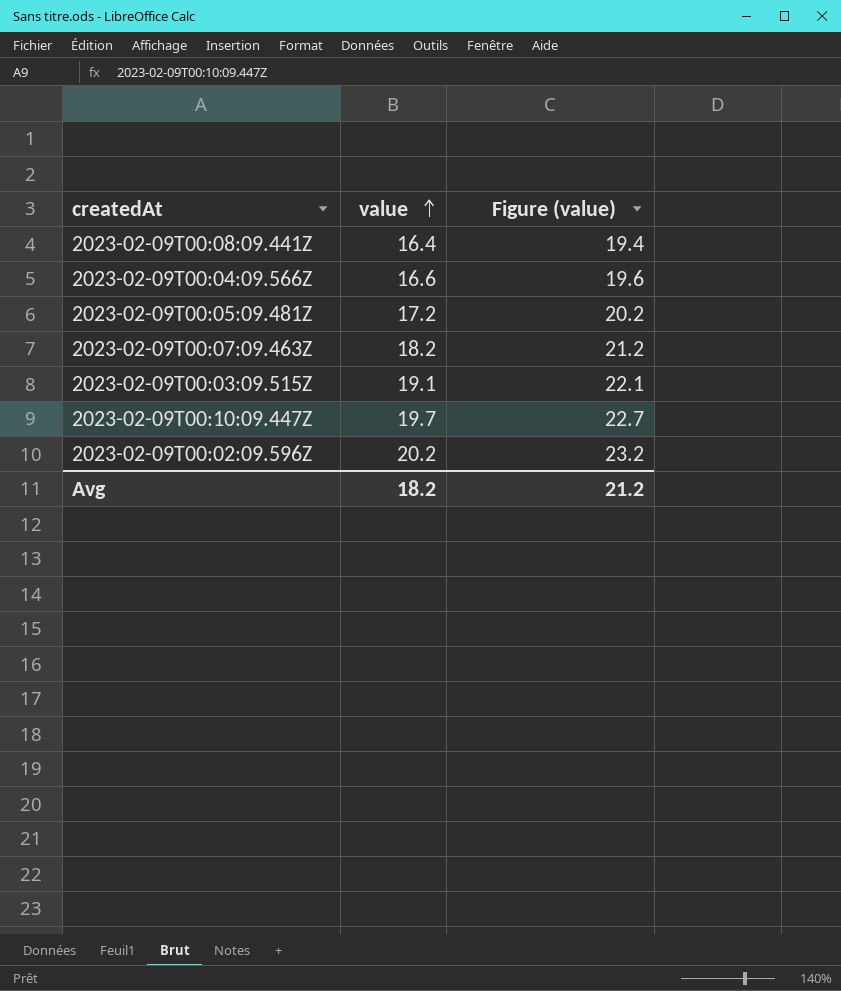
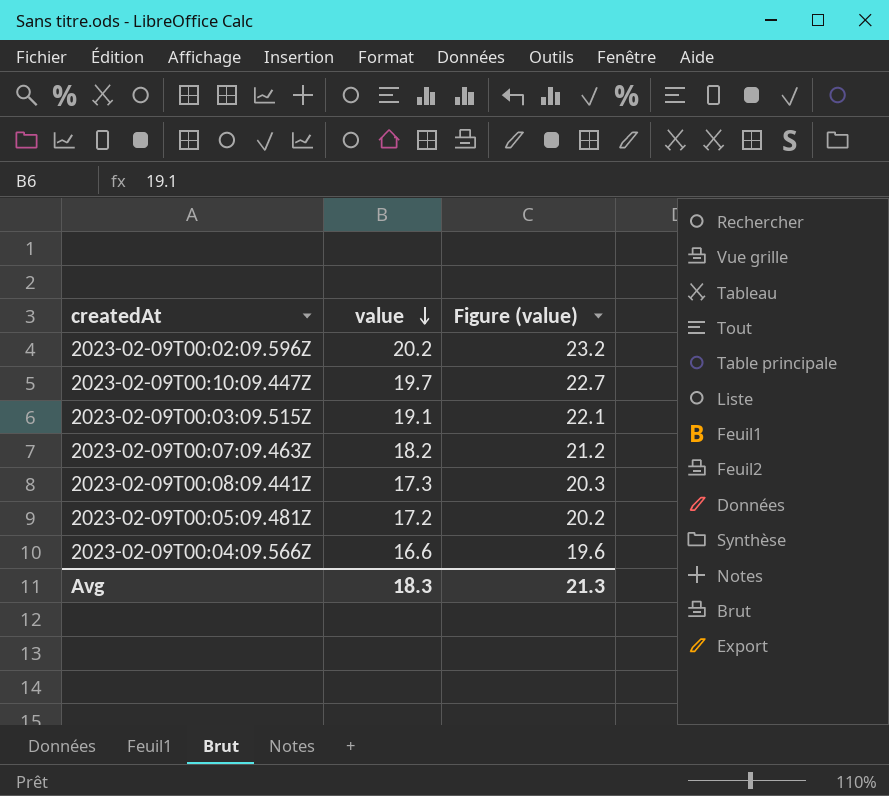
row order: value ascending -> value descending
2023-02-09T00:08:09.441Z | value: 16.4 -> 17.3
2023-02-09T00:08:09.441Z | Figure (value): 19.4 -> 20.3
Avg | value: 18.2 -> 18.3
Avg | Figure (value): 21.2 -> 21.3

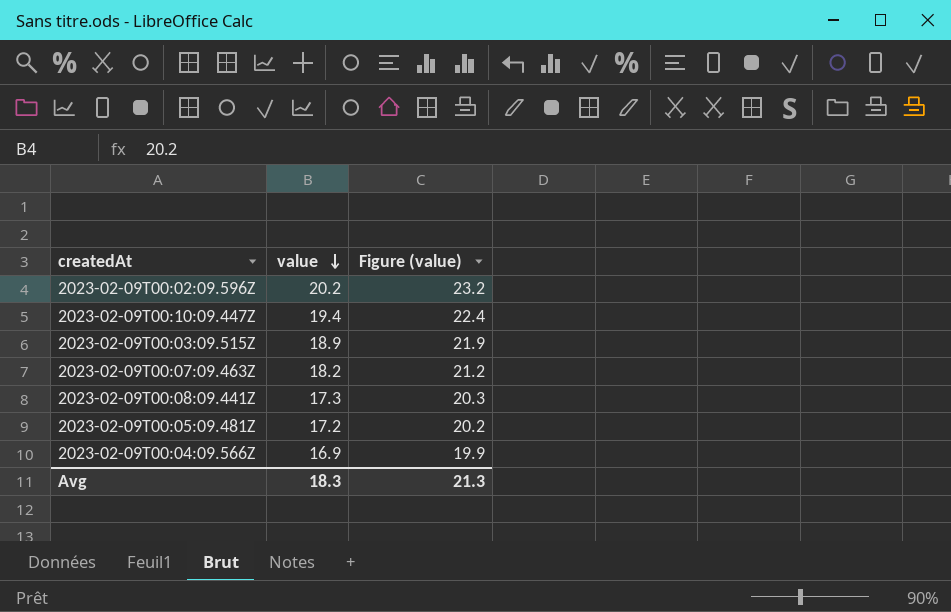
2023-02-09T00:10:09.447Z | value: 19.7 -> 19.4
2023-02-09T00:10:09.447Z | Figure (value): 22.7 -> 22.4
2023-02-09T00:03:09.515Z | value: 19.1 -> 18.9
2023-02-09T00:03:09.515Z | Figure (value): 22.1 -> 21.9
2023-02-09T00:04:09.566Z | value: 16.6 -> 16.9
2023-02-09T00:04:09.566Z | Figure (value): 19.6 -> 19.9

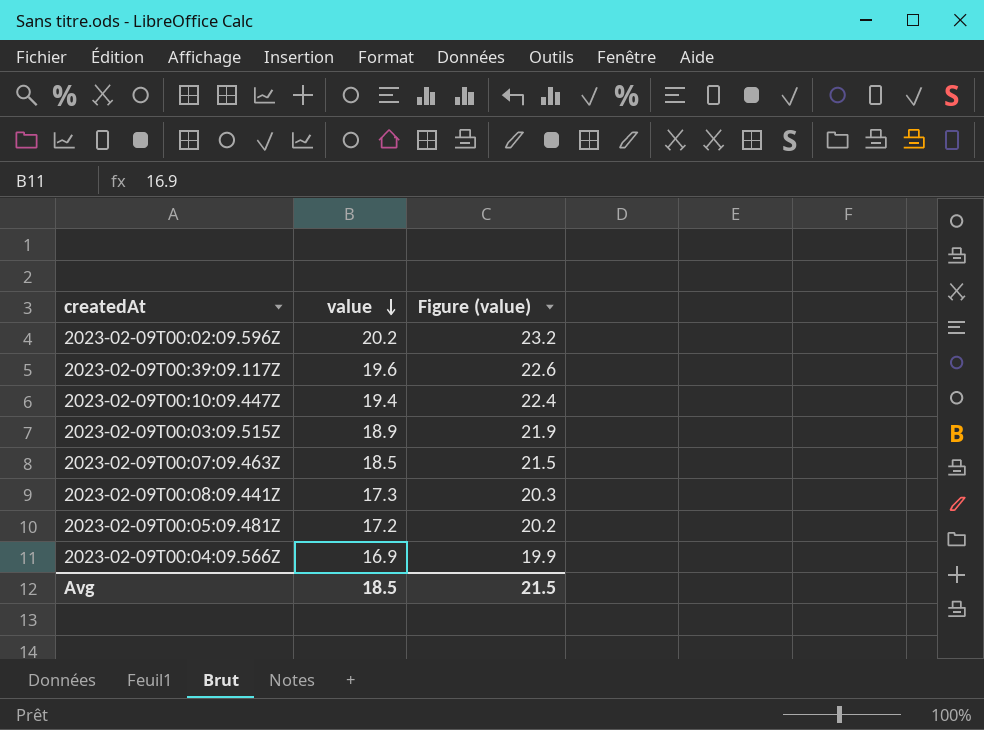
row 2023-02-09T00:39:09.117Z: none -> 19.6 | 22.6
2023-02-09T00:07:09.463Z | value: 18.2 -> 18.5
2023-02-09T00:07:09.463Z | Figure (value): 21.2 -> 21.5
Avg | value: 18.3 -> 18.5
Avg | Figure (value): 21.3 -> 21.5

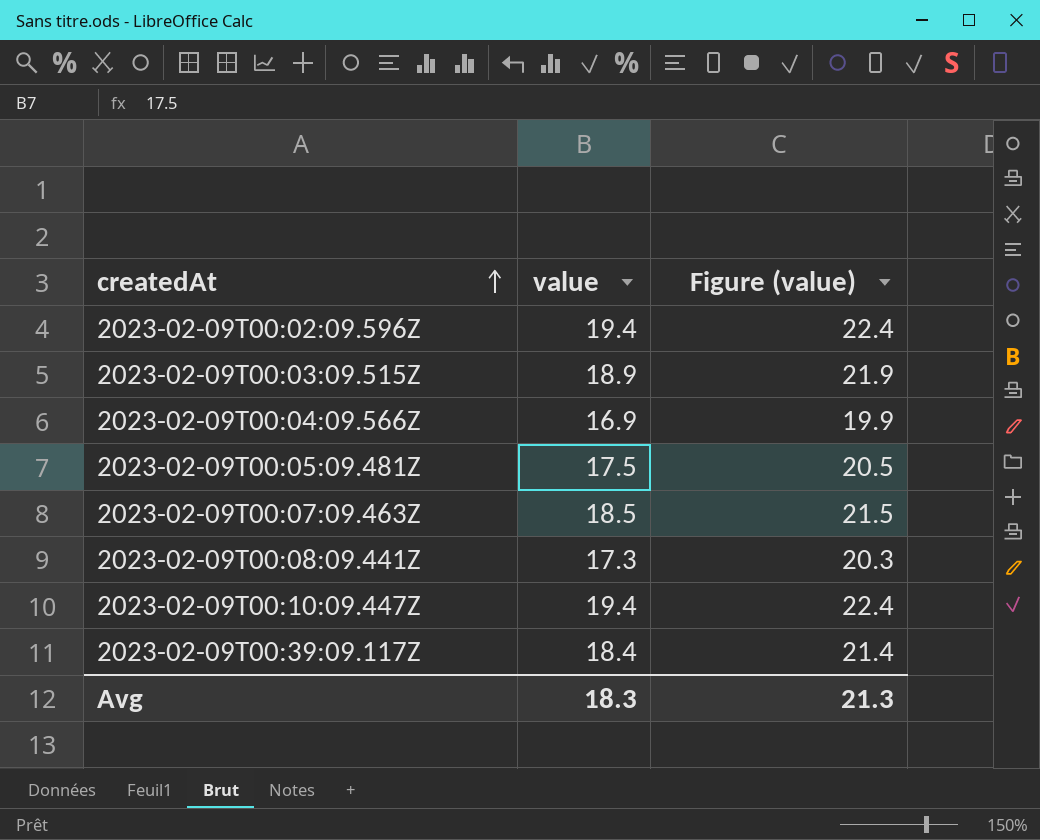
row order: value descending -> createdAt ascending
2023-02-09T00:02:09.596Z | value: 20.2 -> 19.4
2023-02-09T00:02:09.596Z | Figure (value): 23.2 -> 22.4
2023-02-09T00:05:09.481Z | value: 17.2 -> 17.5
2023-02-09T00:05:09.481Z | Figure (value): 20.2 -> 20.5
2023-02-09T00:39:09.117Z | value: 19.6 -> 18.4
2023-02-09T00:39:09.117Z | Figure (value): 22.6 -> 21.4
Avg | value: 18.5 -> 18.3
Avg | Figure (value): 21.5 -> 21.3

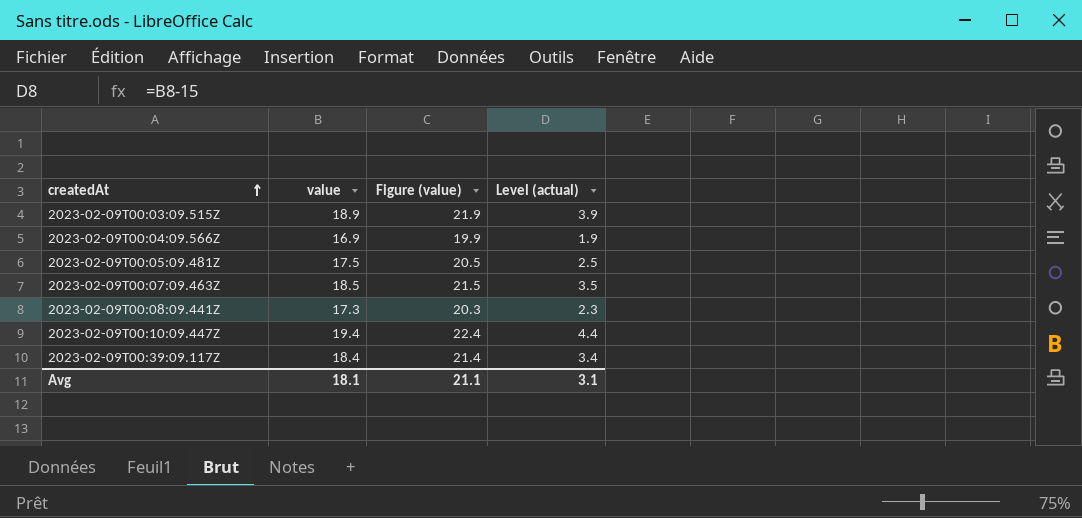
column Level (actual) | formula: none -> [value] - 15
row 2023-02-09T00:02:09.596Z: 19.4 | 22.4 -> none
Avg | value: 18.3 -> 18.1
Avg | Figure (value): 21.3 -> 21.1

